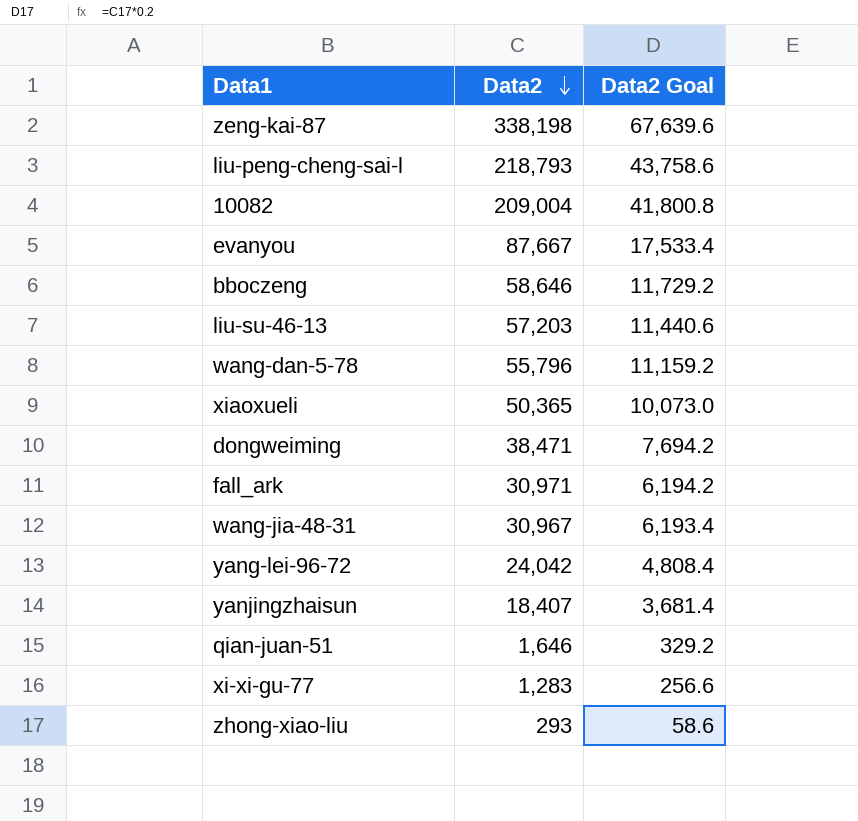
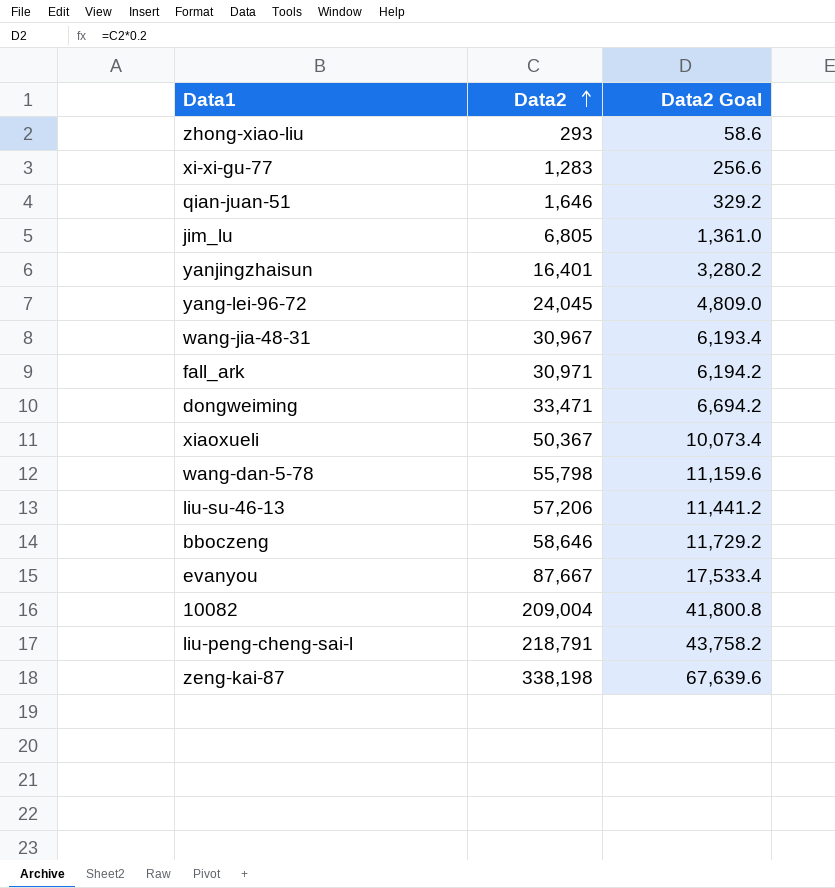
row order: Data2 descending -> Data2 ascending
row jim_lu: none -> 6,805 | 1,361.0
yanjingzhaisun | Data2: 18,407 -> 16,401
yanjingzhaisun | Data2 Goal: 3,681.4 -> 3,280.2
yang-lei-96-72 | Data2: 24,042 -> 24,045
yang-lei-96-72 | Data2 Goal: 4,808.4 -> 4,809.0
dongweiming | Data2: 38,471 -> 33,471
dongweiming | Data2 Goal: 7,694.2 -> 6,694.2
xiaoxueli | Data2: 50,365 -> 50,367
xiaoxueli | Data2 Goal: 10,073.0 -> 10,073.4
wang-dan-5-78 | Data2: 55,796 -> 55,798
wang-dan-5-78 | Data2 Goal: 11,159.2 -> 11,159.6
liu-su-46-13 | Data2: 57,203 -> 57,206
liu-su-46-13 | Data2 Goal: 11,440.6 -> 11,441.2
liu-peng-cheng-sai-l | Data2: 218,793 -> 218,791
liu-peng-cheng-sai-l | Data2 Goal: 43,758.6 -> 43,758.2

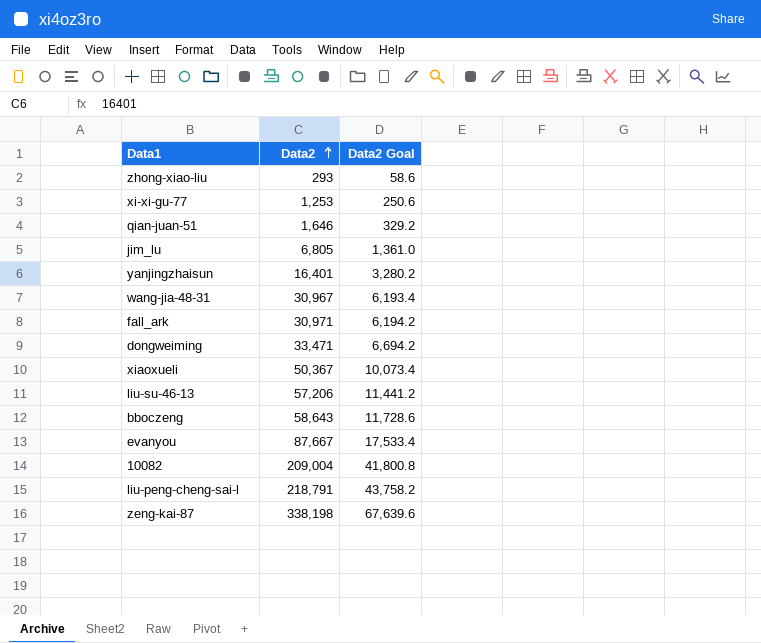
row yang-lei-96-72: 24,045 | 4,809.0 -> none
row wang-dan-5-78: 55,798 | 11,159.6 -> none
xi-xi-gu-77 | Data2: 1,283 -> 1,253
xi-xi-gu-77 | Data2 Goal: 256.6 -> 250.6
bboczeng | Data2: 58,646 -> 58,643
bboczeng | Data2 Goal: 11,729.2 -> 11,728.6

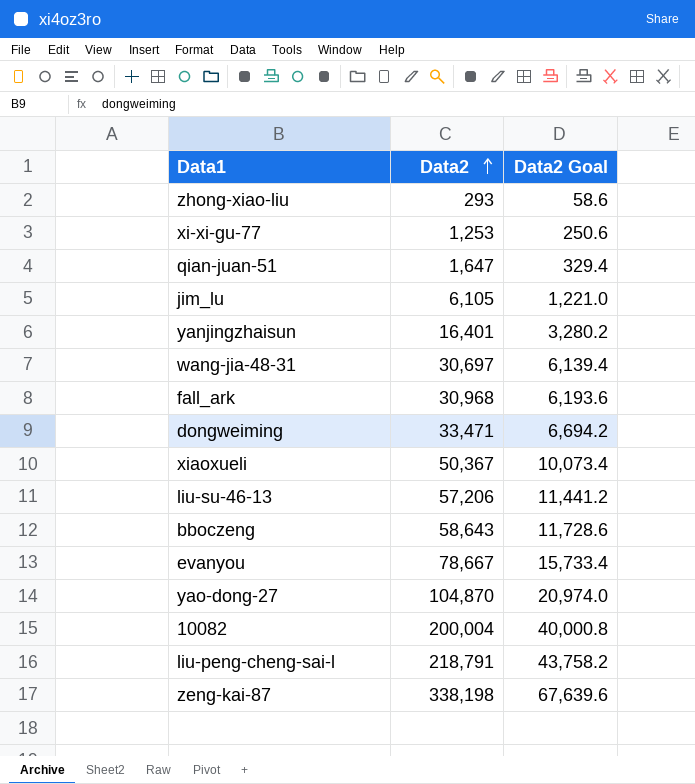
qian-juan-51 | Data2: 1,646 -> 1,647
qian-juan-51 | Data2 Goal: 329.2 -> 329.4
jim_lu | Data2: 6,805 -> 6,105
jim_lu | Data2 Goal: 1,361.0 -> 1,221.0
wang-jia-48-31 | Data2: 30,967 -> 30,697
wang-jia-48-31 | Data2 Goal: 6,193.4 -> 6,139.4
fall_ark | Data2: 30,971 -> 30,968
fall_ark | Data2 Goal: 6,194.2 -> 6,193.6
evanyou | Data2: 87,667 -> 78,667
evanyou | Data2 Goal: 17,533.4 -> 15,733.4
row yao-dong-27: none -> 104,870 | 20,974.0
10082 | Data2: 209,004 -> 200,004
10082 | Data2 Goal: 41,800.8 -> 40,000.8

